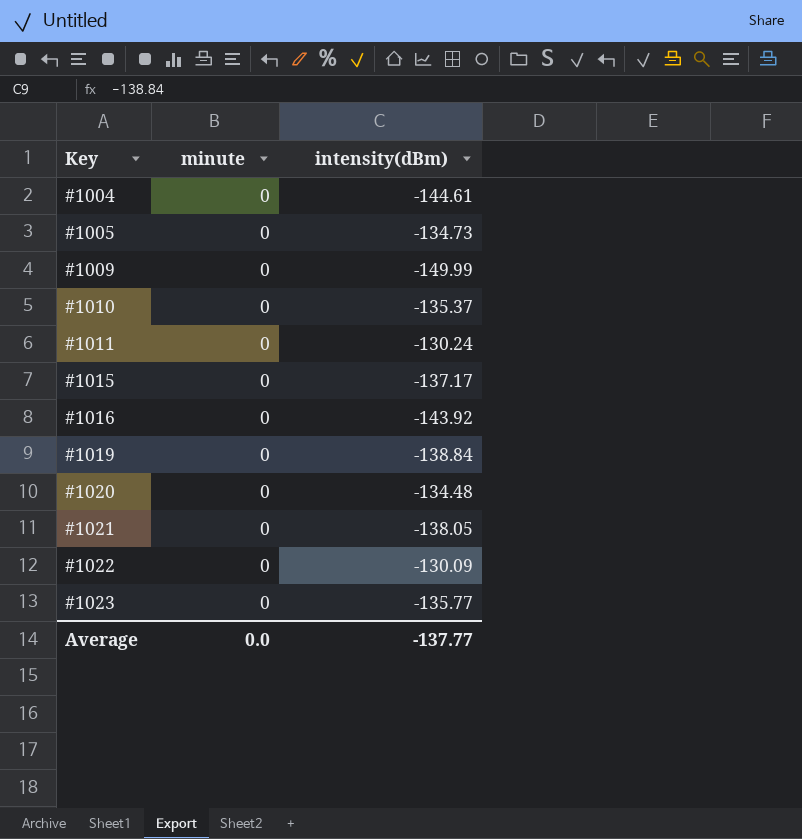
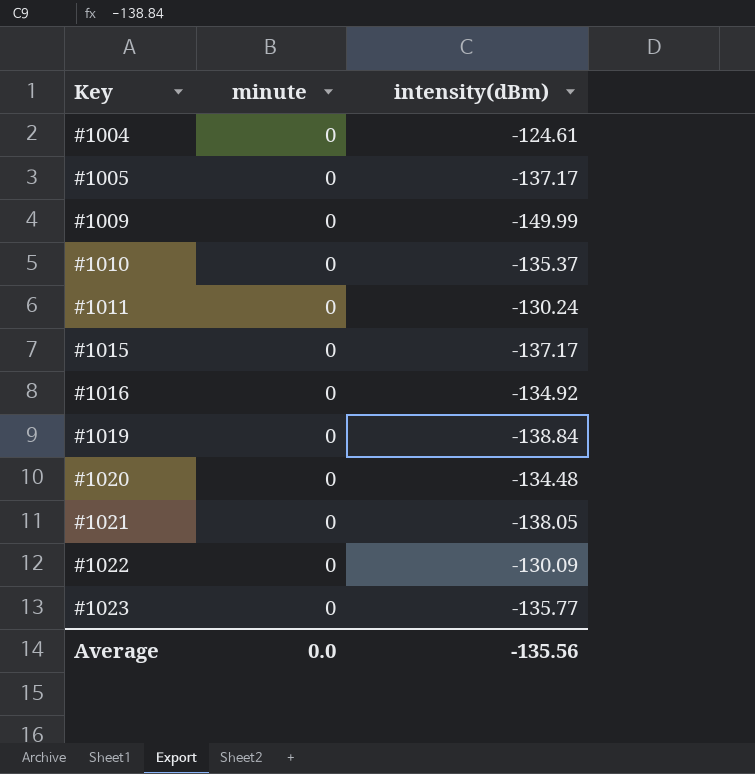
#1004 | intensity(dBm): -144.61 -> -124.61
#1005 | intensity(dBm): -134.73 -> -137.17
#1016 | intensity(dBm): -143.92 -> -134.92
Average | intensity(dBm): -137.77 -> -135.56

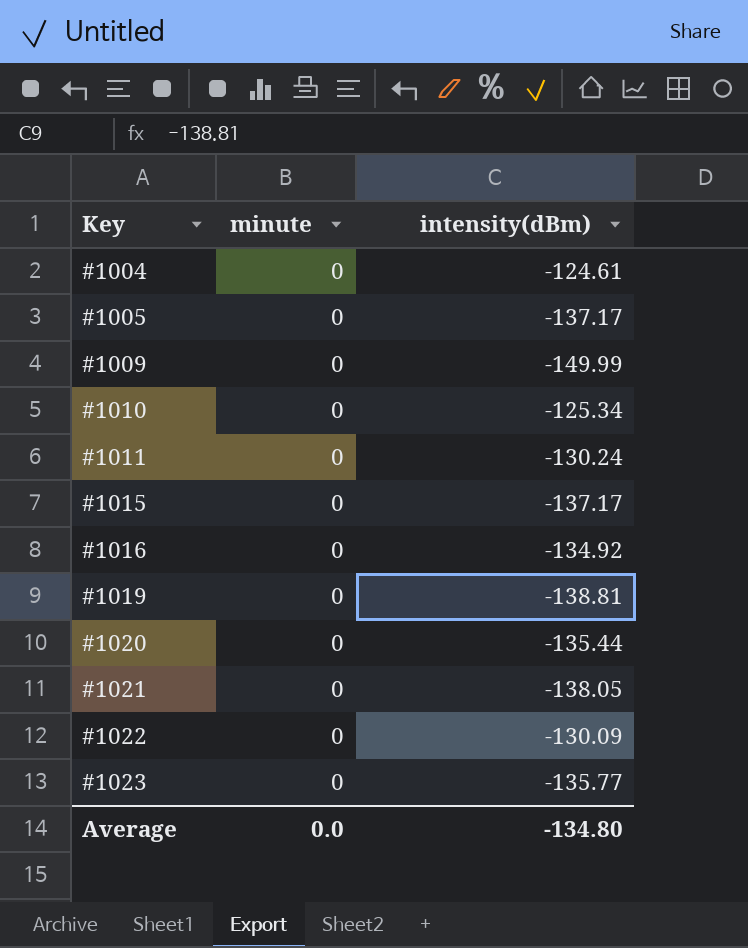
#1010 | intensity(dBm): -135.37 -> -125.34
#1019 | intensity(dBm): -138.84 -> -138.81
#1020 | intensity(dBm): -134.48 -> -135.44
Average | intensity(dBm): -135.56 -> -134.80

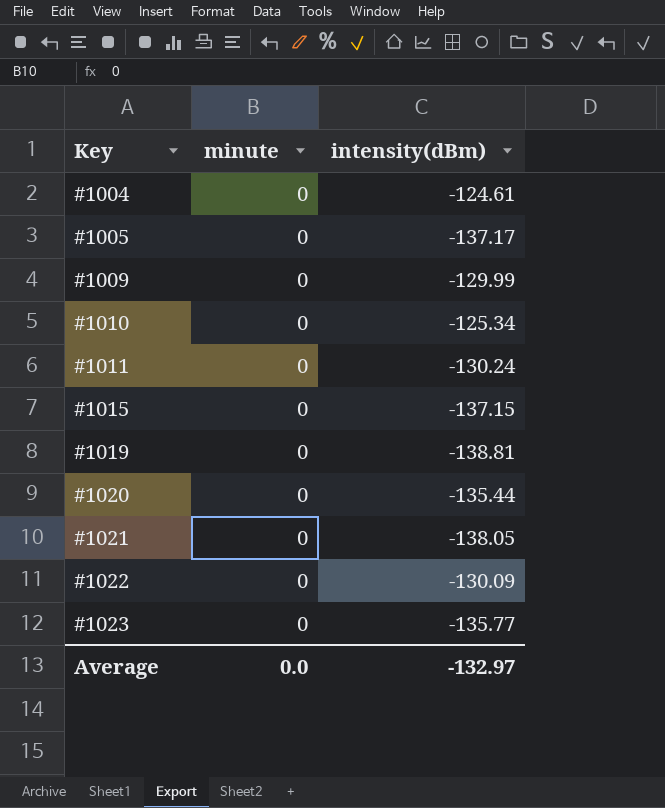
row #1016: 0 | -134.92 -> none
#1009 | intensity(dBm): -149.99 -> -129.99
#1015 | intensity(dBm): -137.17 -> -137.15
Average | intensity(dBm): -134.80 -> -132.97

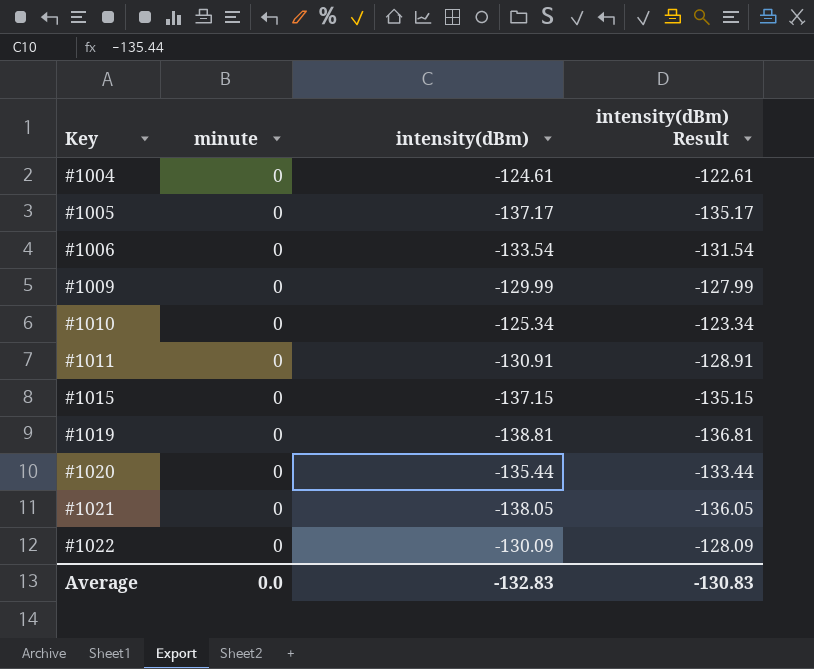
column intensity(dBm) Result | formula: none -> [intensity(dBm)] + 2
row #1023: 0 | -135.77 -> none
row #1006: none -> 0 | -133.54 | -131.54
#1011 | intensity(dBm): -130.24 -> -130.91
Average | intensity(dBm): -132.97 -> -132.83

